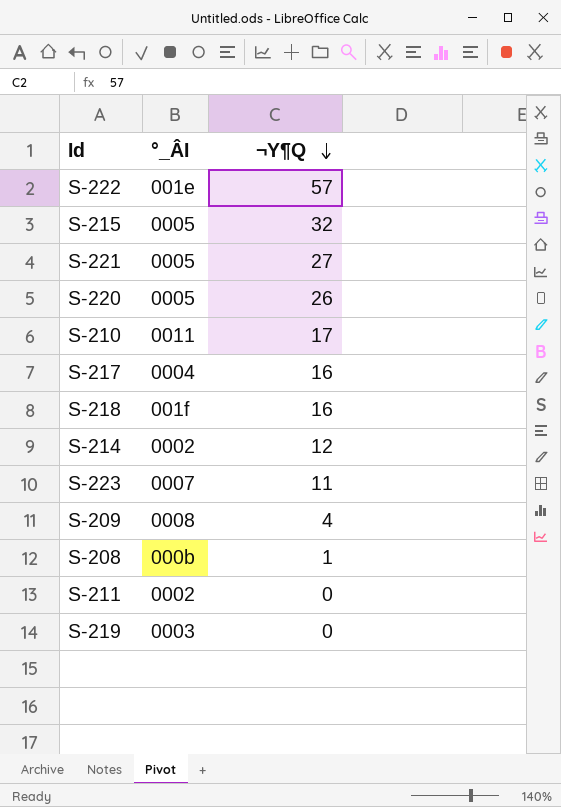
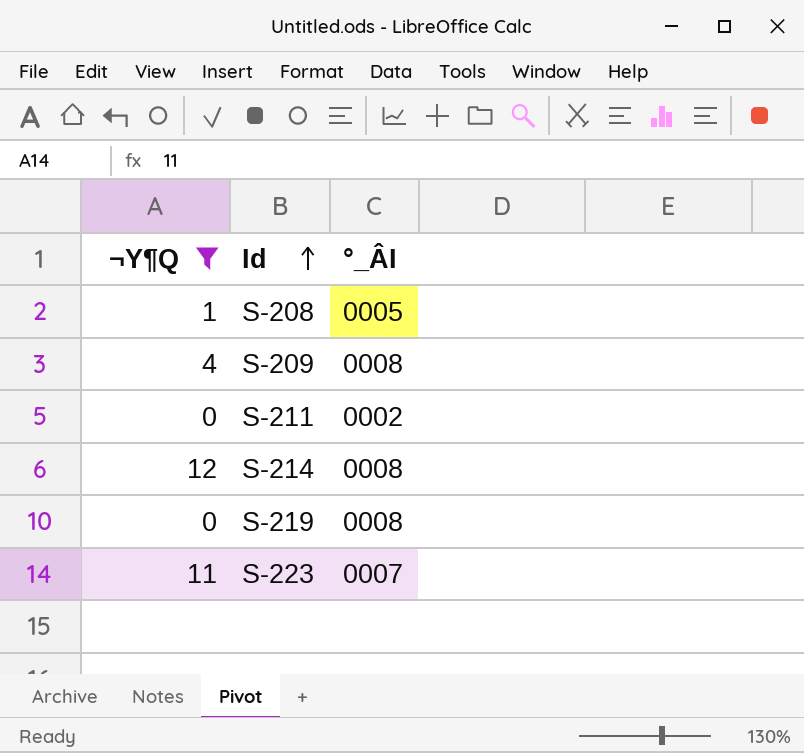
filter: none -> ¬Y¶Q <= 12
row order: ¬Y¶Q descending -> Id ascending
column ¬Y¶Q | position: 3 -> 1
S-208 | °_ÂI: 000b -> 0005
S-214 | °_ÂI: 0002 -> 0008
S-219 | °_ÂI: 0003 -> 0008

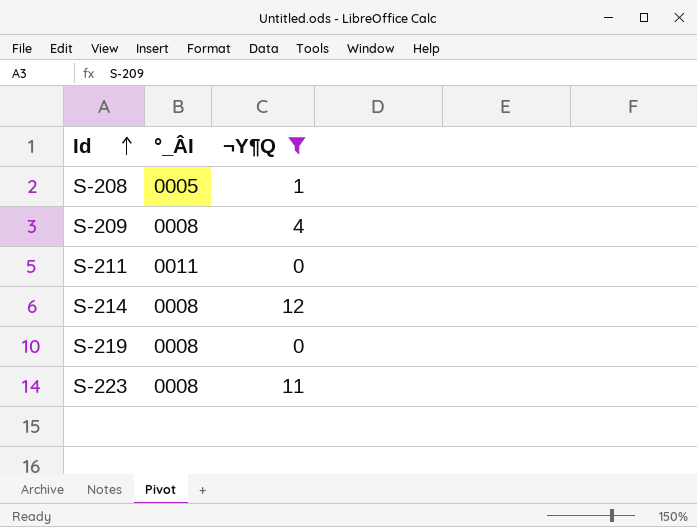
column ¬Y¶Q | position: 1 -> 3
S-211 | °_ÂI: 0002 -> 0011
S-223 | °_ÂI: 0007 -> 0008

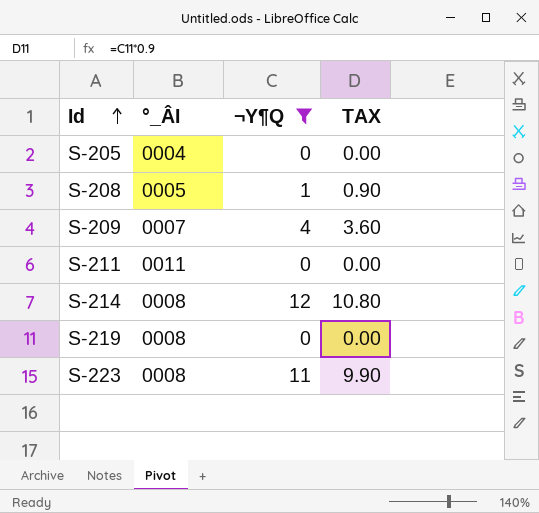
column TAX | formula: none -> [¬Y¶Q] * 0.9
row S-205: none -> 0004 | 0 | 0.00
S-209 | °_ÂI: 0008 -> 0007

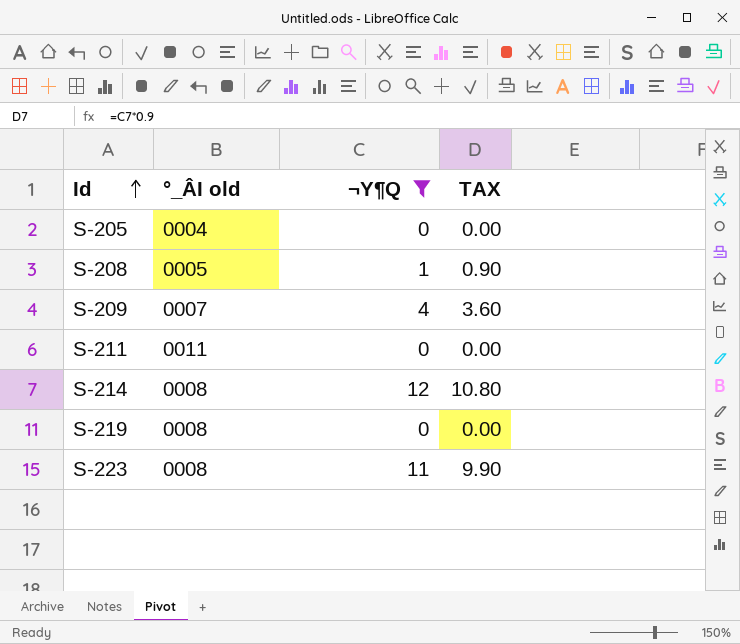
column name: °_ÂI -> °_ÂI old

